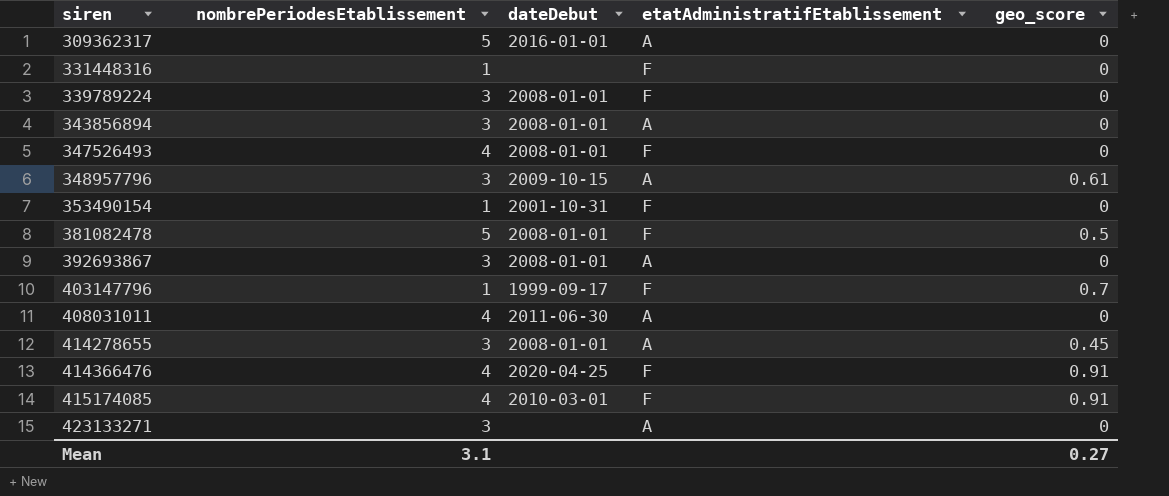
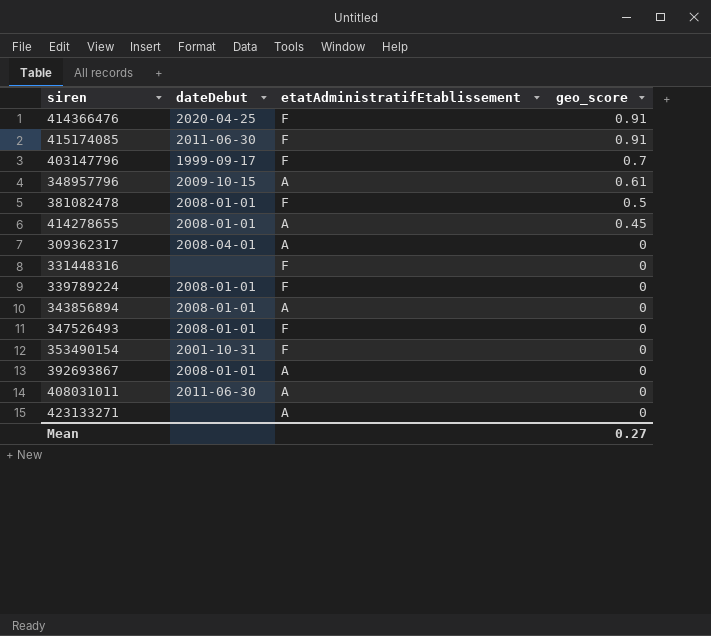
row order: siren ascending -> geo_score descending
column nombrePeriodesEtablissement | position: 2 -> none
415174085 | dateDebut: 2010-03-01 -> 2011-06-30
309362317 | dateDebut: 2016-01-01 -> 2008-04-01

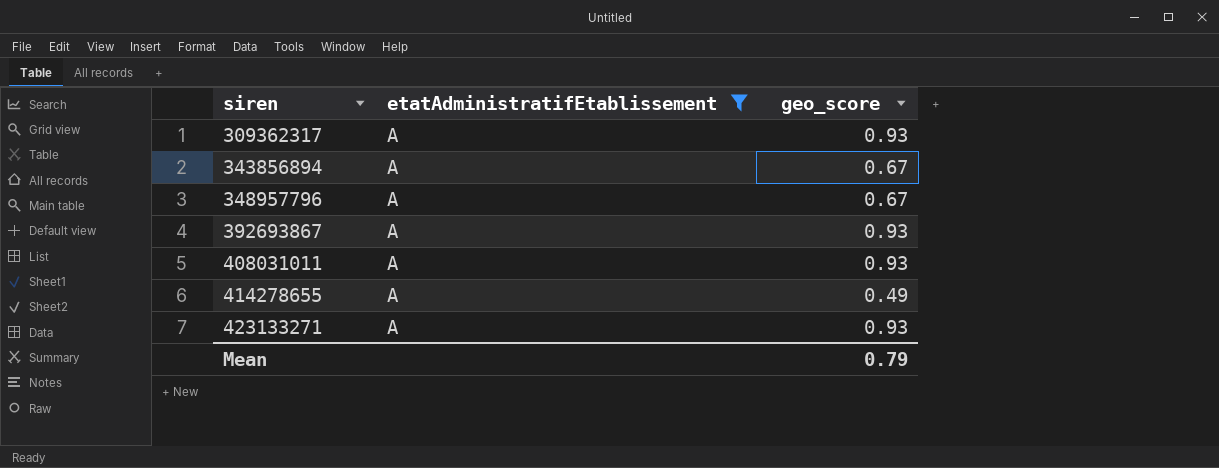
filter: none -> etatAdministratifEtablissement = A
row order: geo_score descending -> siren ascending
column dateDebut | position: 2 -> none
309362317 | geo_score: 0 -> 0.93
343856894 | geo_score: 0 -> 0.67
348957796 | geo_score: 0.61 -> 0.67
392693867 | geo_score: 0 -> 0.93
408031011 | geo_score: 0 -> 0.93
414278655 | geo_score: 0.45 -> 0.49
423133271 | geo_score: 0 -> 0.93
Mean | geo_score: 0.27 -> 0.79

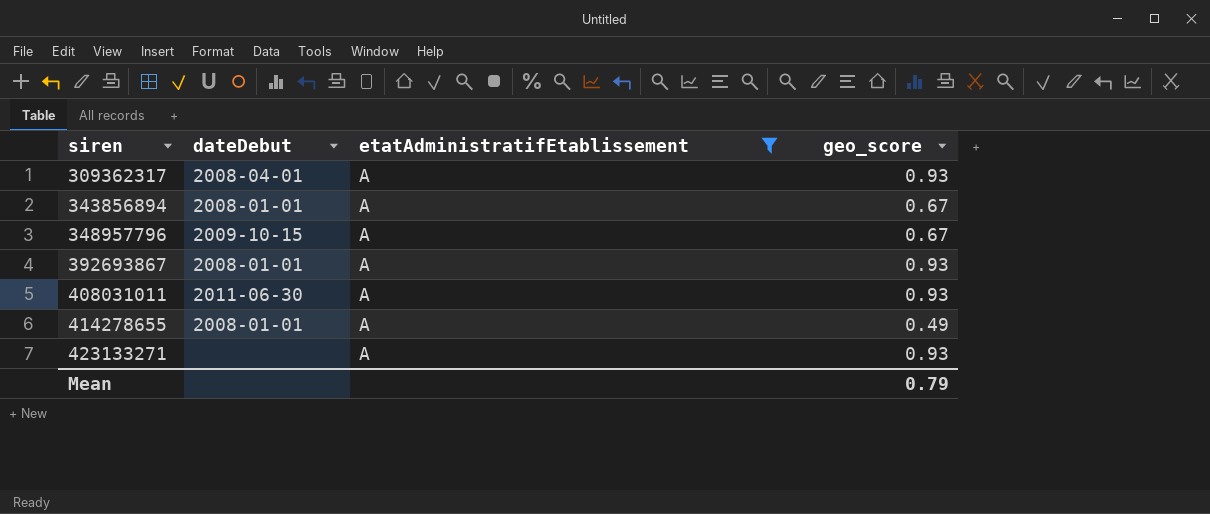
column dateDebut | position: none -> 2

